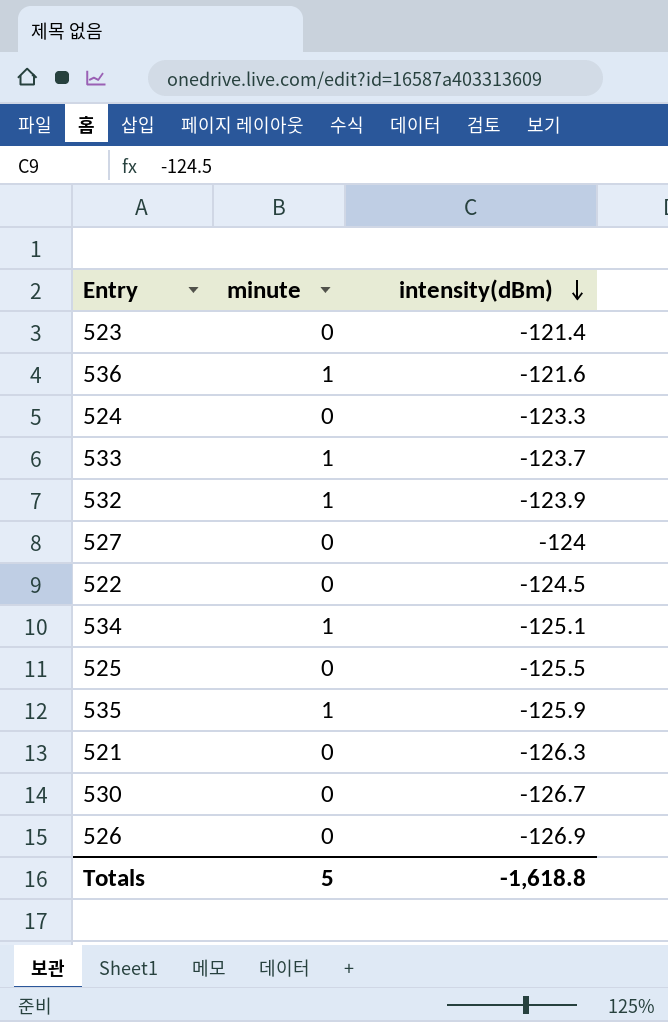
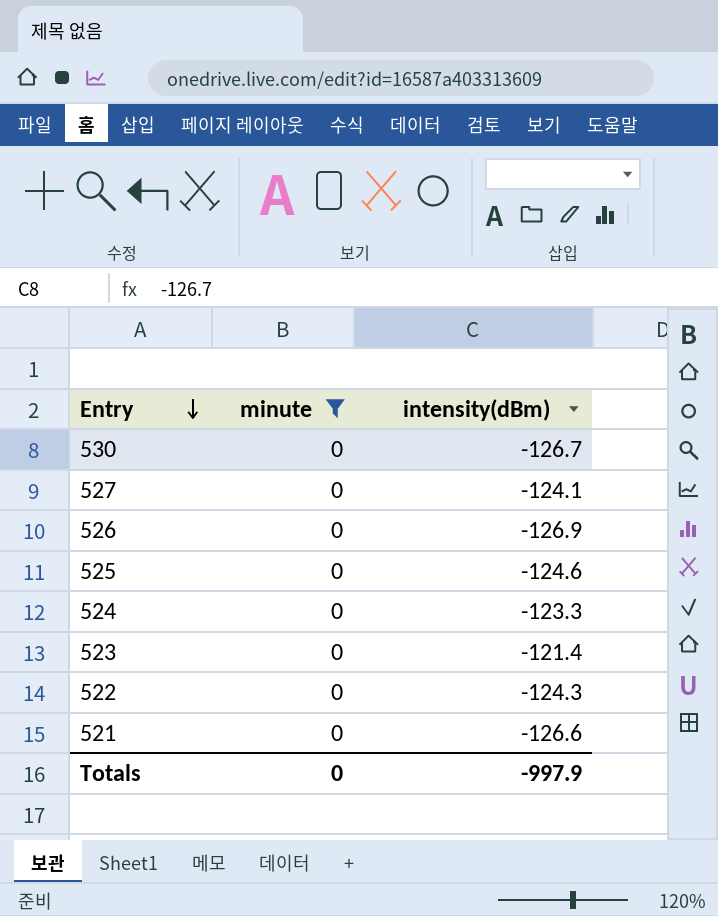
filter: none -> minute = 0
row order: intensity(dBm) descending -> Entry descending
527 | intensity(dBm): -124 -> -124.1
525 | intensity(dBm): -125.5 -> -124.6
522 | intensity(dBm): -124.5 -> -124.3
521 | intensity(dBm): -126.3 -> -126.6
Totals | minute: 5 -> 0
Totals | intensity(dBm): -1,618.8 -> -997.9

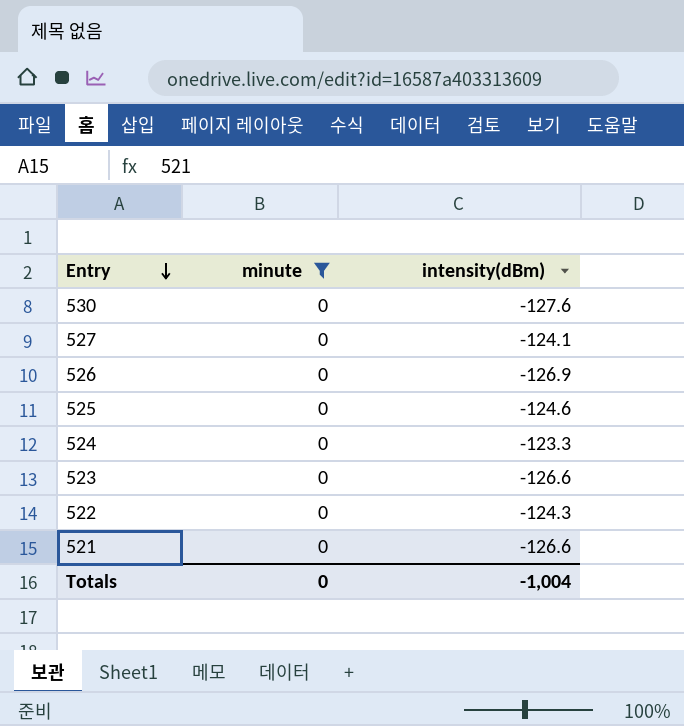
530 | intensity(dBm): -126.7 -> -127.6
523 | intensity(dBm): -121.4 -> -126.6
Totals | intensity(dBm): -997.9 -> -1,004

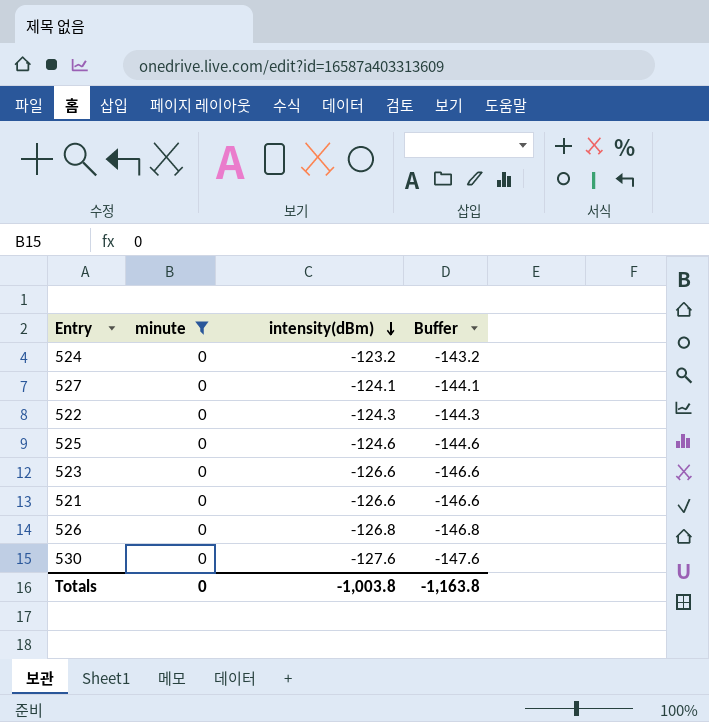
row order: Entry descending -> intensity(dBm) descending
column Buffer | formula: none -> [intensity(dBm)] - 20
524 | intensity(dBm): -123.3 -> -123.2
526 | intensity(dBm): -126.9 -> -126.8
Totals | intensity(dBm): -1,004 -> -1,003.8

